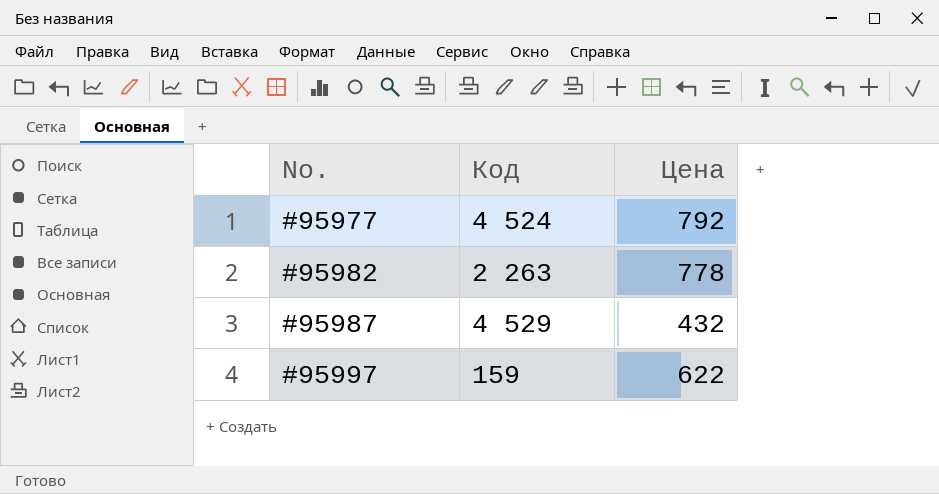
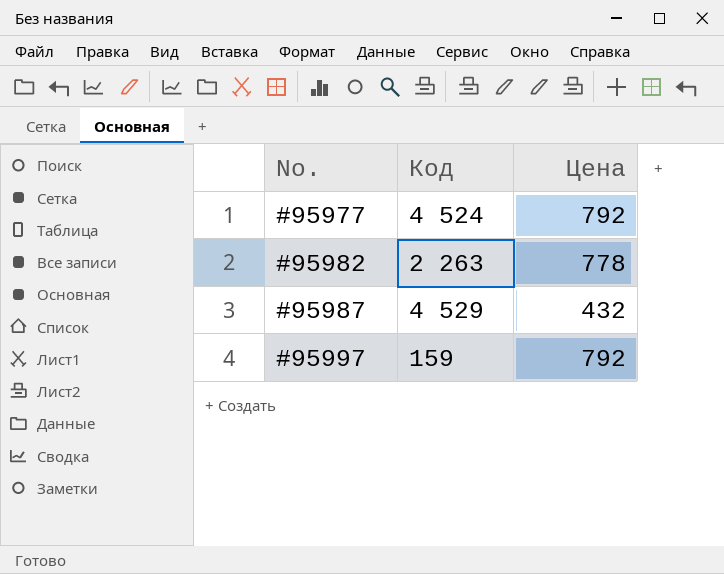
#95997 | Цена: 622 -> 792

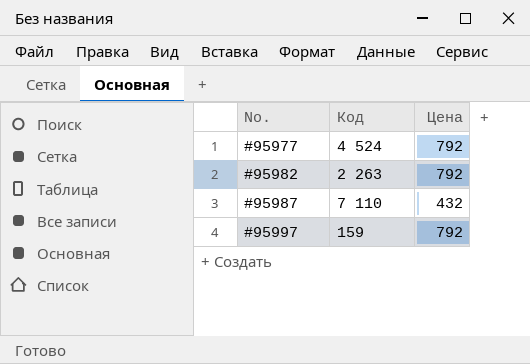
#95982 | Цена: 778 -> 792
#95987 | Код: 4 529 -> 7 110

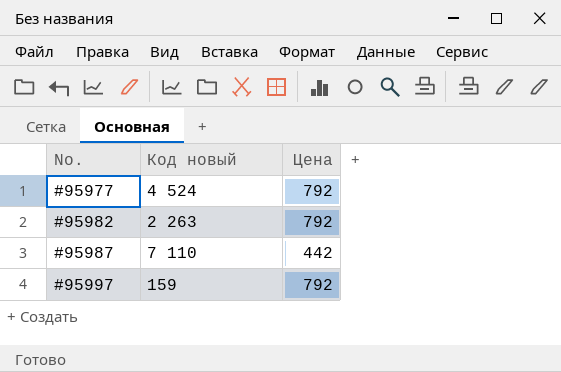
column name: Код -> Код новый
#95987 | Цена: 432 -> 442

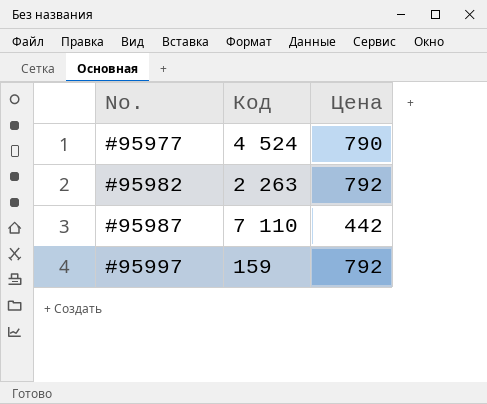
column name: Код новый -> Код
#95977 | Цена: 792 -> 790

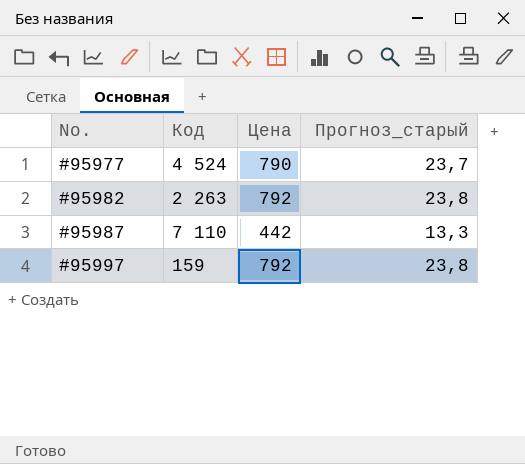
column Прогноз_старый | formula: none -> [Цена] * 0,03

